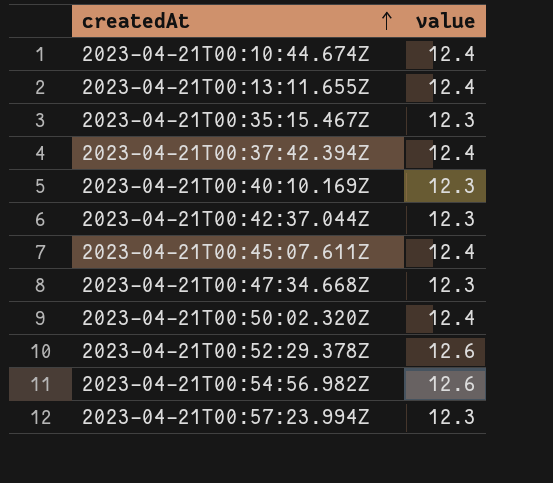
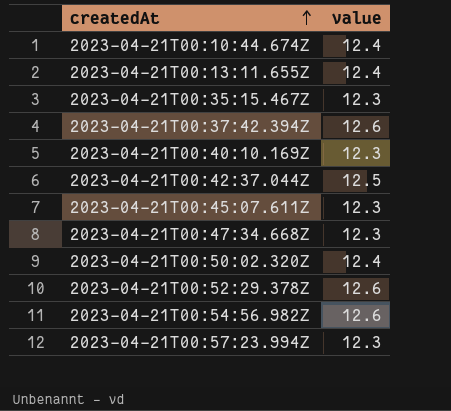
2023-04-21T00:37:42.394Z | value: 12.4 -> 12.6
2023-04-21T00:42:37.044Z | value: 12.3 -> 12.5
2023-04-21T00:45:07.611Z | value: 12.4 -> 12.3

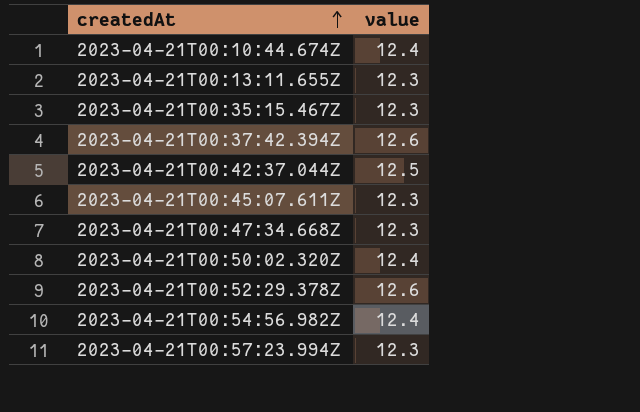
row 2023-04-21T00:40:10.169Z: 12.3 -> none
2023-04-21T00:13:11.655Z | value: 12.4 -> 12.3
2023-04-21T00:54:56.982Z | value: 12.6 -> 12.4

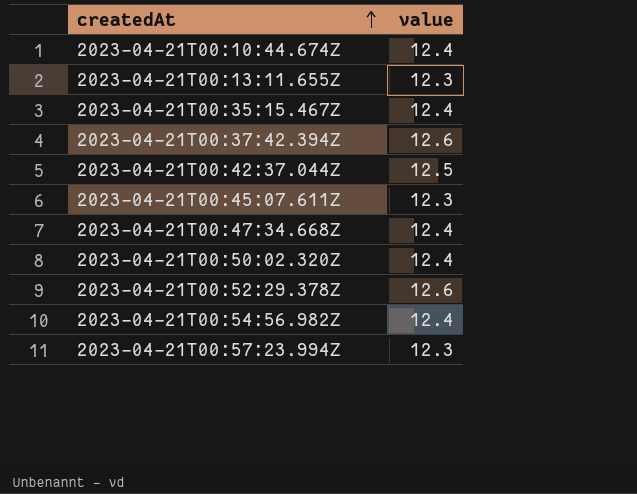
2023-04-21T00:35:15.467Z | value: 12.3 -> 12.4
2023-04-21T00:47:34.668Z | value: 12.3 -> 12.4

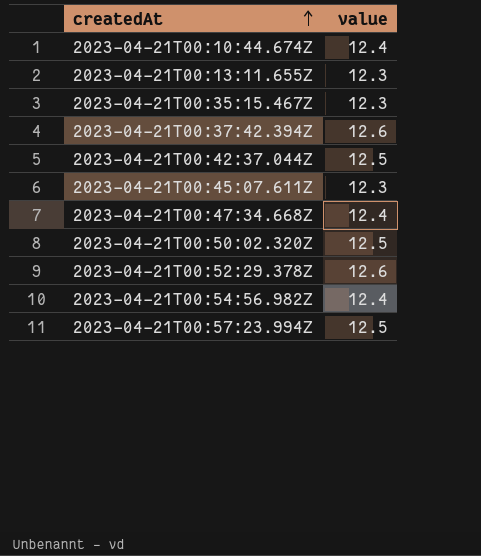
2023-04-21T00:35:15.467Z | value: 12.4 -> 12.3
2023-04-21T00:50:02.320Z | value: 12.4 -> 12.5
2023-04-21T00:57:23.994Z | value: 12.3 -> 12.5

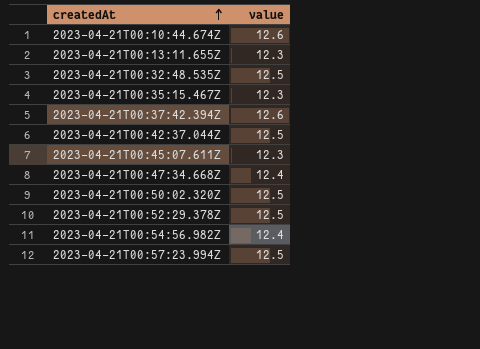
2023-04-21T00:10:44.674Z | value: 12.4 -> 12.6
row 2023-04-21T00:32:48.535Z: none -> 12.5
2023-04-21T00:52:29.378Z | value: 12.6 -> 12.5

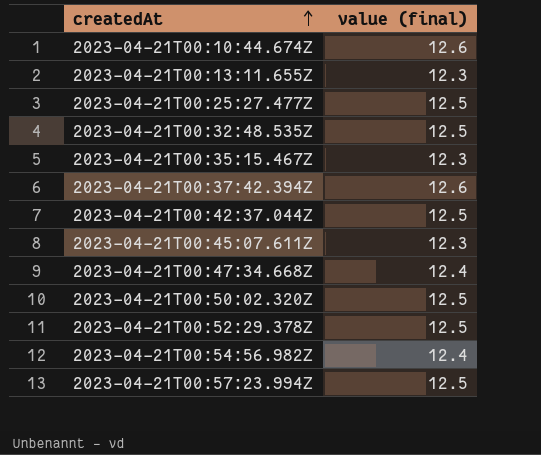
column name: value -> value (final)
row 2023-04-21T00:25:27.477Z: none -> 12.5

